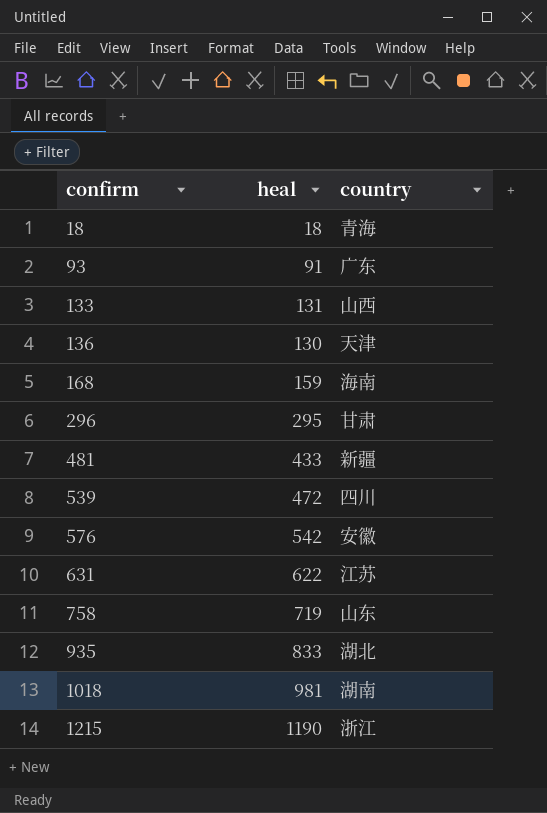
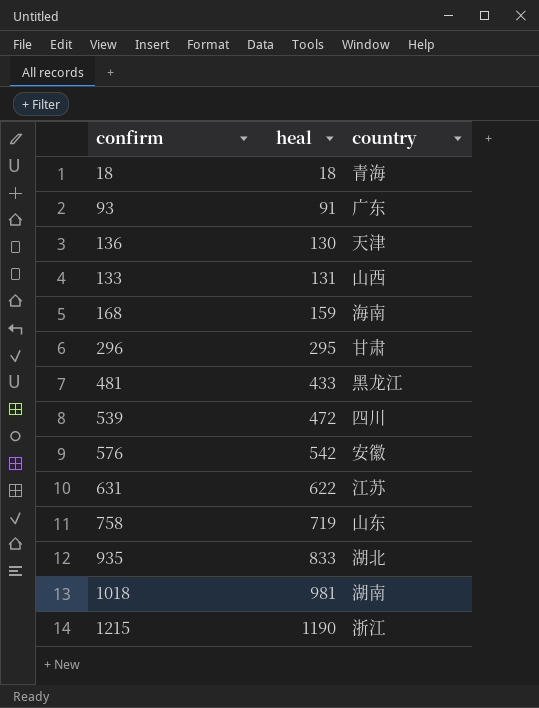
row order: confirm ascending -> heal ascending
481 | country: 新疆 -> 黑龙江

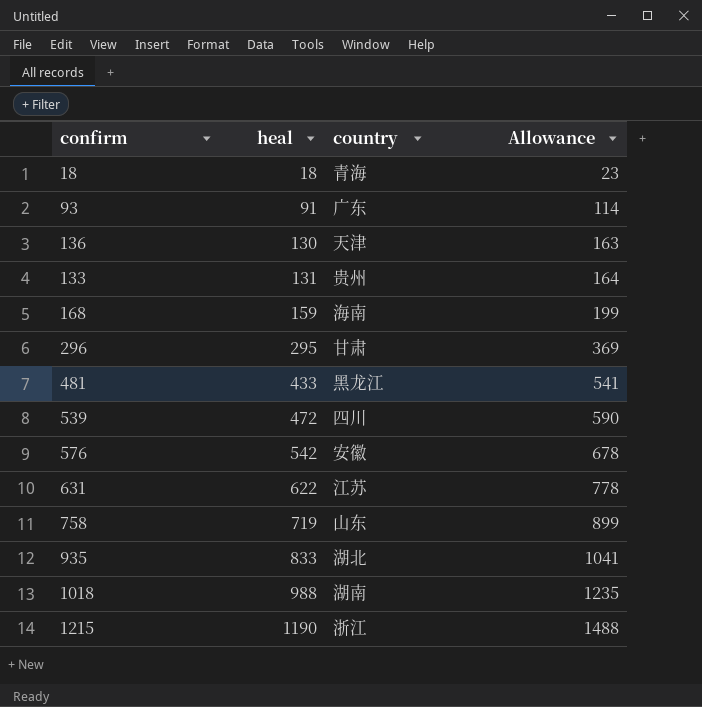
column Allowance | formula: none -> [heal] * 1.25
133 | country: 山西 -> 贵州
1018 | heal: 981 -> 988

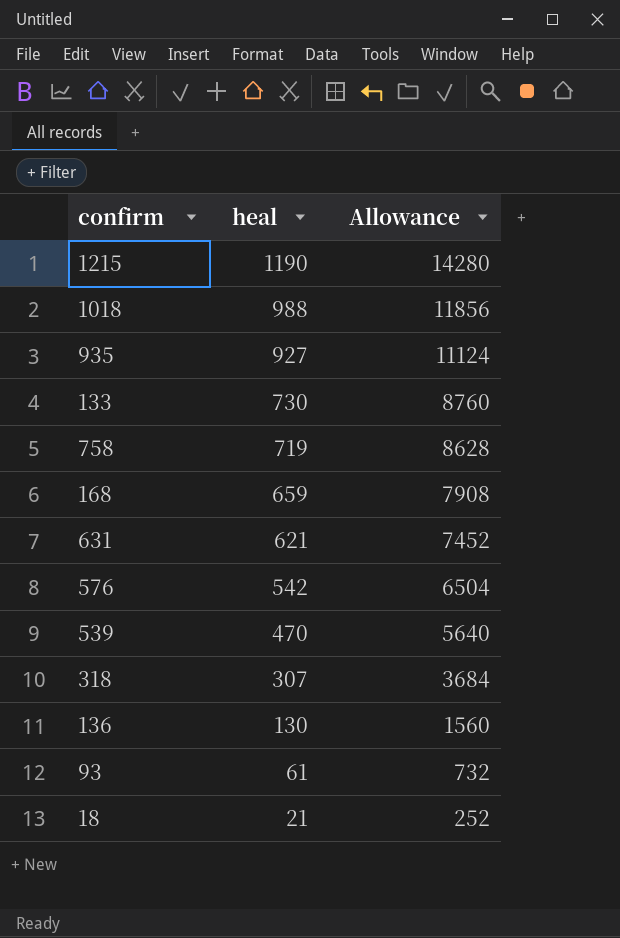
row order: heal ascending -> heal descending
column country | position: 3 -> none
column Allowance | formula: [heal] * 1.25 -> [heal] * 12
row 296: 295 | 甘肃 | 369 -> none
row 481: 433 | 黑龙江 | 541 -> none
935 | heal: 833 -> 927
133 | heal: 131 -> 730
168 | heal: 159 -> 659
631 | heal: 622 -> 621
539 | heal: 472 -> 470
row 318: none -> 307 | 3684
93 | heal: 91 -> 61
18 | heal: 18 -> 21

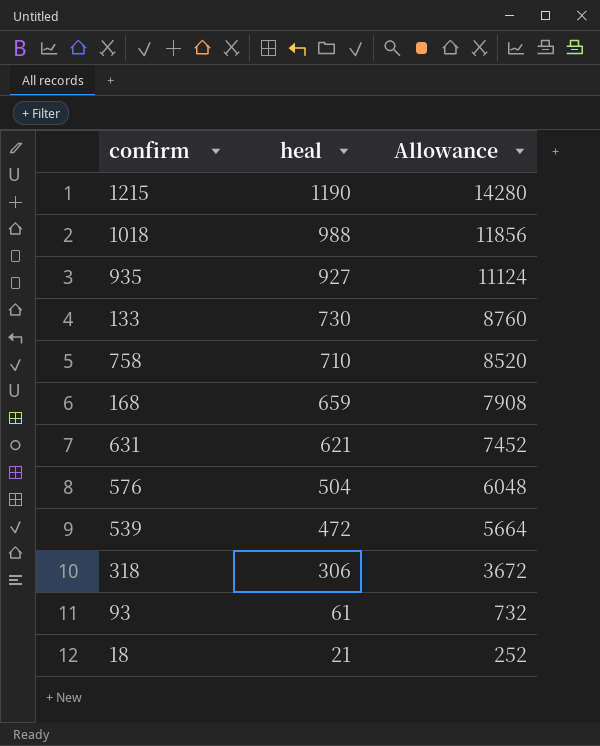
row 136: 130 | 1560 -> none
758 | heal: 719 -> 710
758 | Allowance: 8628 -> 8520
576 | heal: 542 -> 504
576 | Allowance: 6504 -> 6048
539 | heal: 470 -> 472
539 | Allowance: 5640 -> 5664
318 | heal: 307 -> 306
318 | Allowance: 3684 -> 3672

